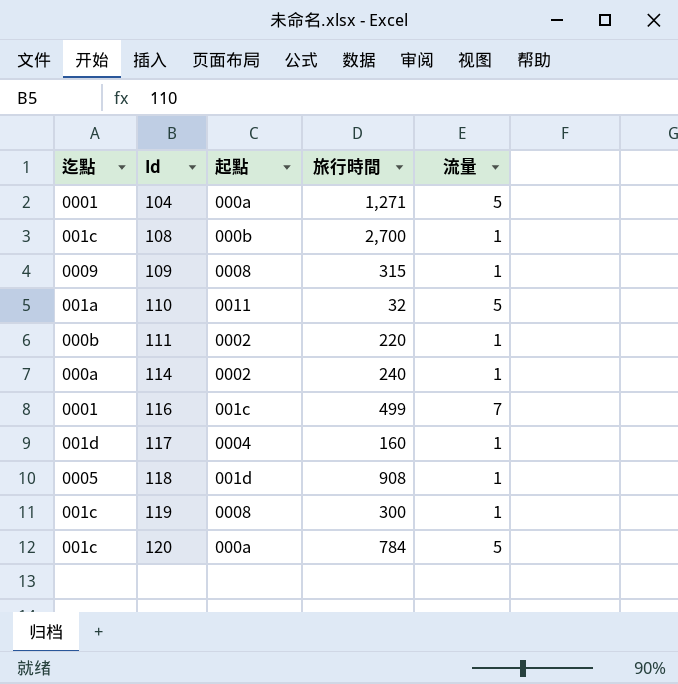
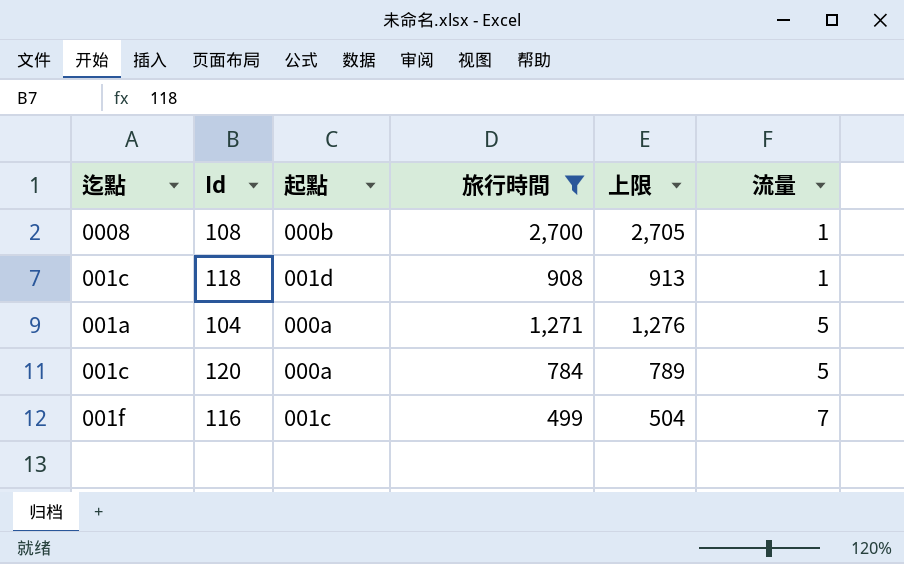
filter: none -> 旅行時間 >= 499
row order: Id ascending -> 流量 ascending
column 上限 | formula: none -> [旅行時間] + 5
108 | 迄點: 001c -> 0008
118 | 迄點: 0005 -> 001c
104 | 迄點: 0001 -> 001a
116 | 迄點: 0001 -> 001f

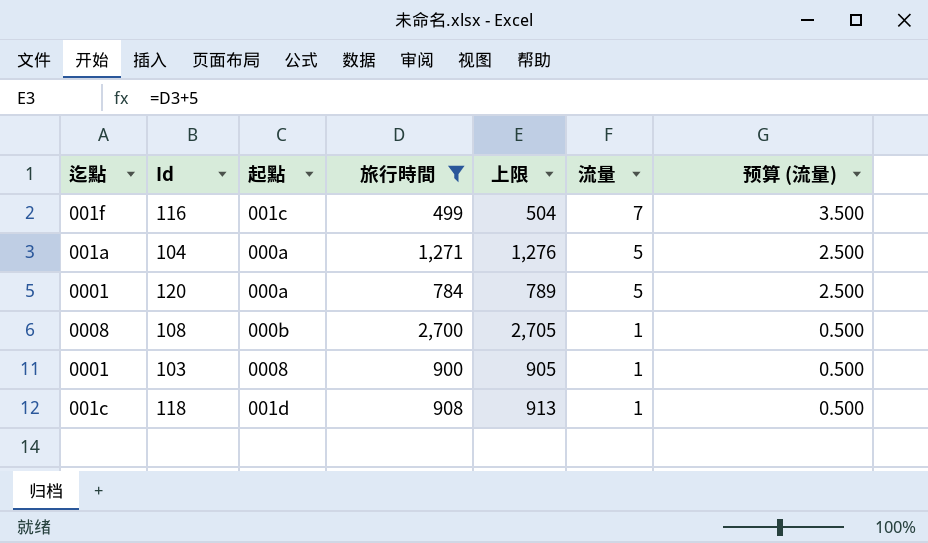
row order: 流量 ascending -> 流量 descending
column 预算 (流量) | formula: none -> [流量] * 0.5
120 | 迄點: 001c -> 0001
row 103: none -> 0001 | 0008 | 900 | 905 | 1 | 0.500

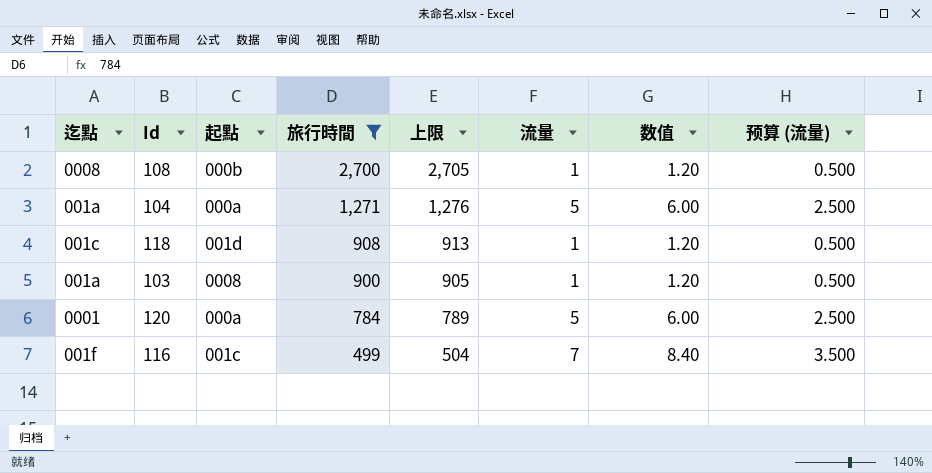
row order: 流量 descending -> 旅行時間 descending
column 数值 | formula: none -> [流量] * 1.2
103 | 迄點: 0001 -> 001a

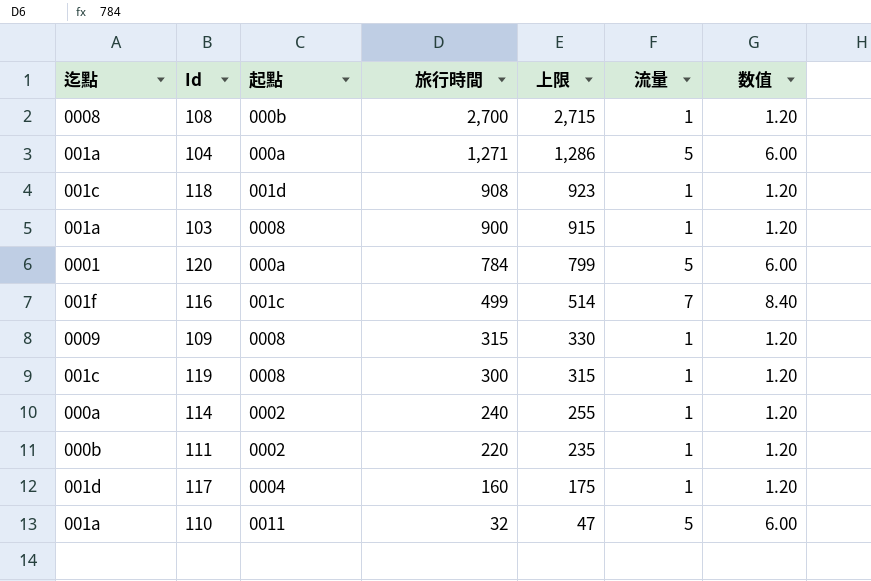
filter: 旅行時間 >= 499 -> none
column 预算 (流量) | formula: [流量] * 0.5 -> none
column 上限 | formula: [旅行時間] + 5 -> [旅行時間] + 15

